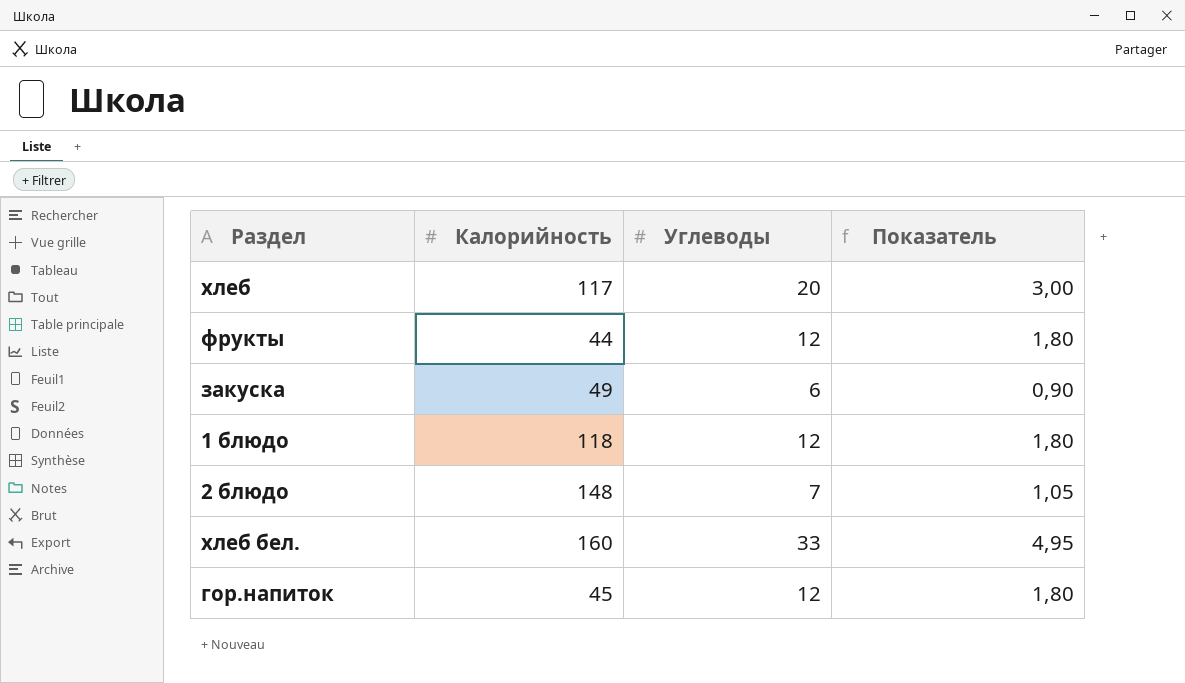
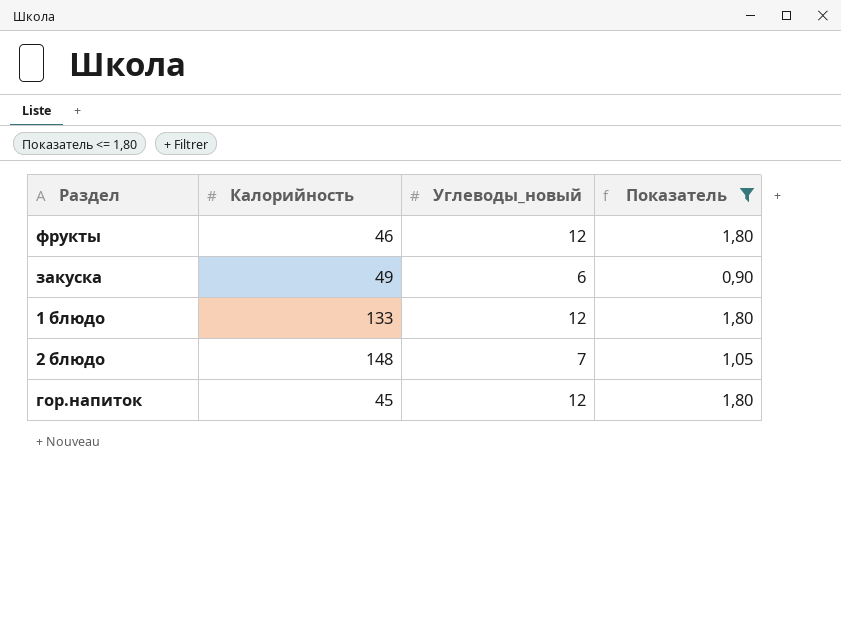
filter: none -> Показатель <= 1,80
column name: Углеводы -> Углеводы_новый
фрукты | Калорийность: 44 -> 46
1 блюдо | Калорийность: 118 -> 133

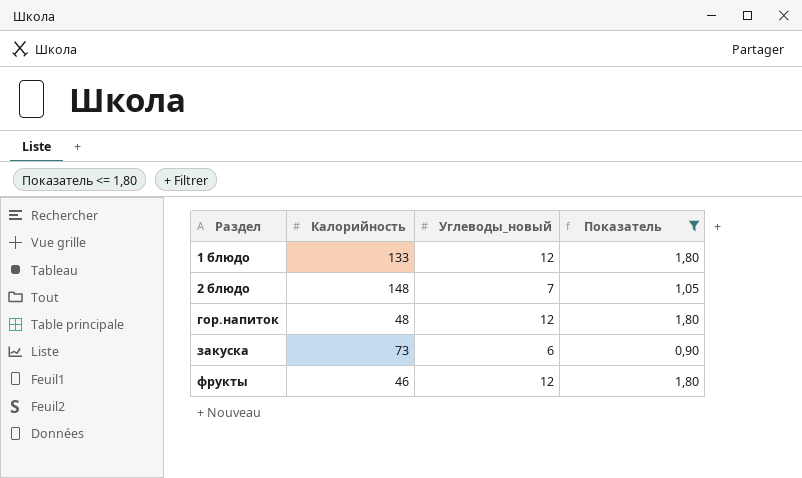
row order: none -> Раздел ascending
гор.напиток | Калорийность: 45 -> 48
закуска | Калорийность: 49 -> 73

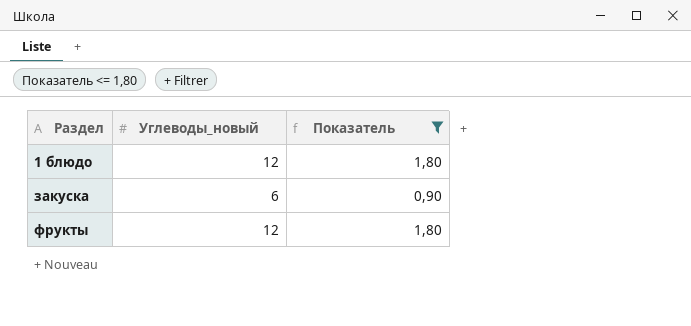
column Калорийность | position: 2 -> none
row 2 блюдо: 148 | 7 | 1,05 -> none
row гор.напиток: 48 | 12 | 1,80 -> none

